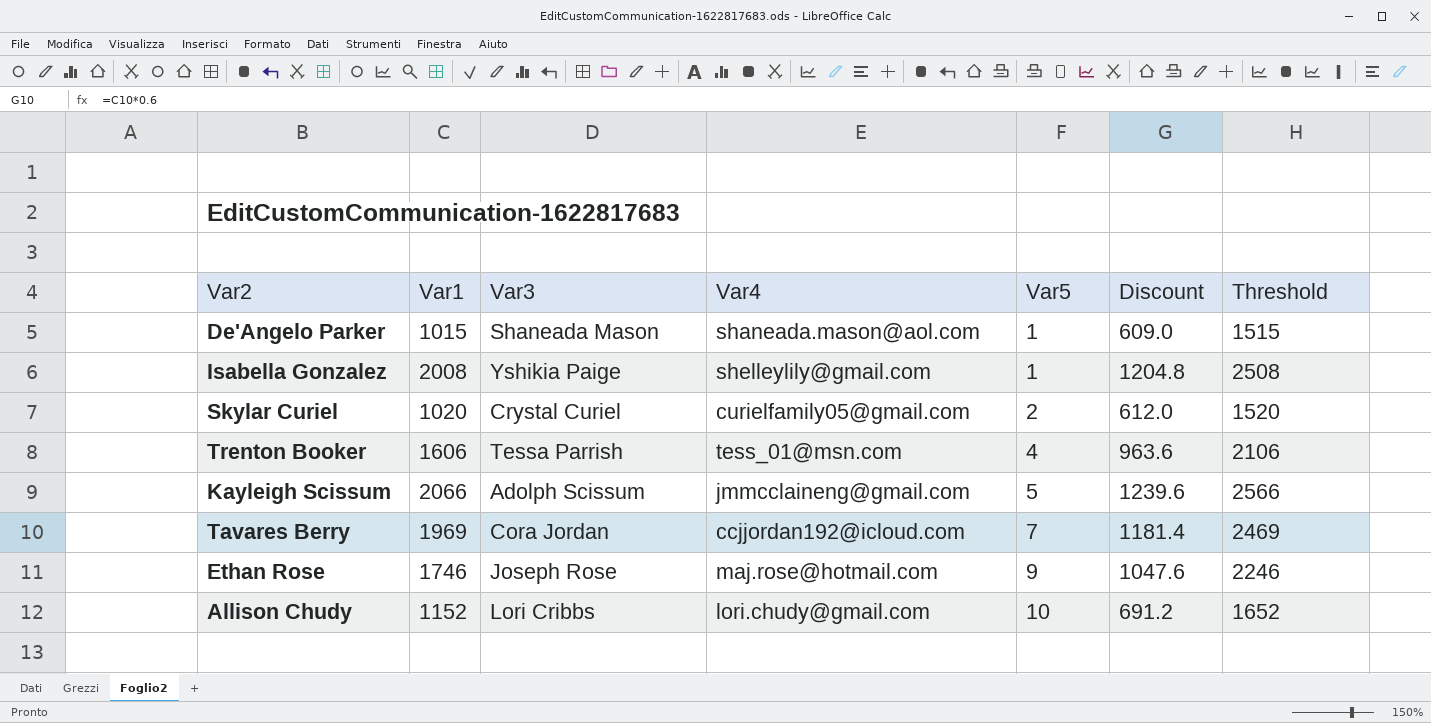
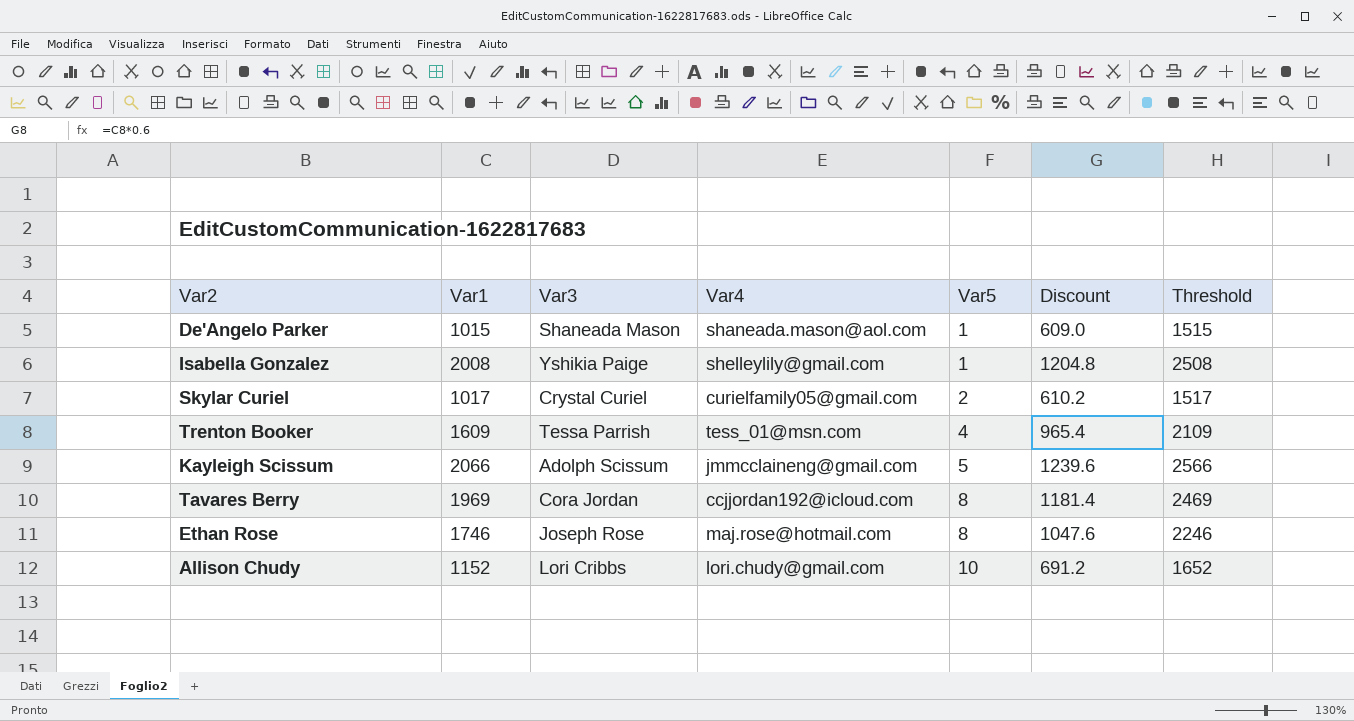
Skylar Curiel | Var1: 1020 -> 1017
Skylar Curiel | Discount: 612.0 -> 610.2
Skylar Curiel | Threshold: 1520 -> 1517
Trenton Booker | Var1: 1606 -> 1609
Trenton Booker | Discount: 963.6 -> 965.4
Trenton Booker | Threshold: 2106 -> 2109
Tavares Berry | Var5: 7 -> 8
Ethan Rose | Var5: 9 -> 8

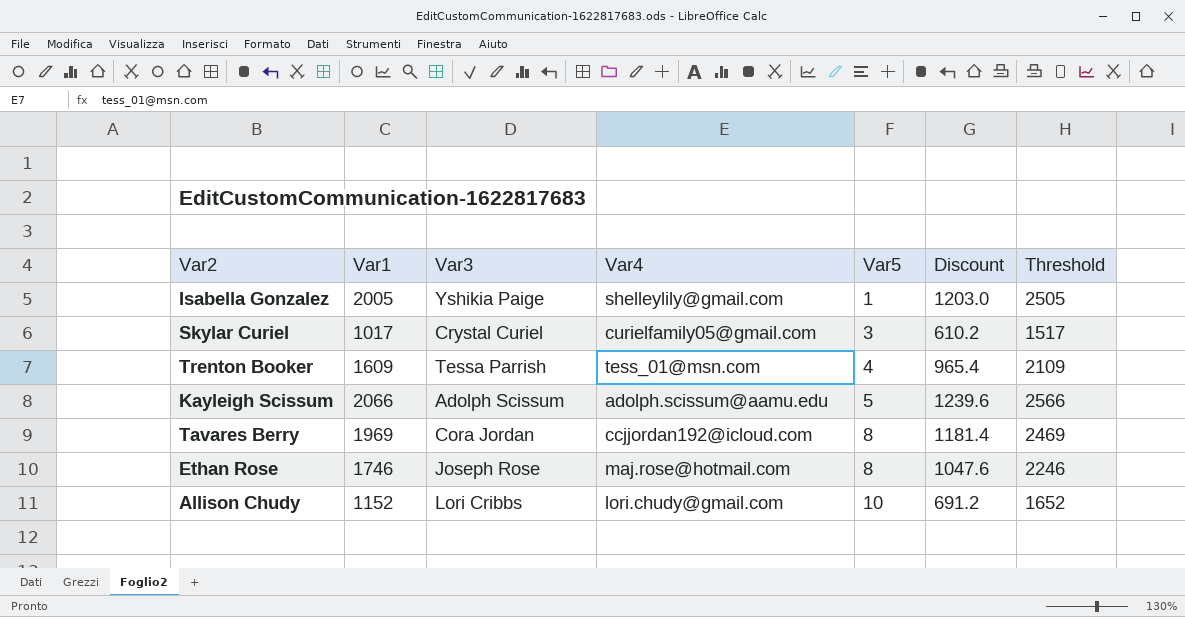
row De'Angelo Parker: 1015 | Shaneada Mason | shaneada.mason@aol.com | 1 | 609.0 | 1515 -> none
Isabella Gonzalez | Var1: 2008 -> 2005
Isabella Gonzalez | Discount: 1204.8 -> 1203.0
Isabella Gonzalez | Threshold: 2508 -> 2505
Skylar Curiel | Var5: 2 -> 3
Kayleigh Scissum | Var4: jmmcclaineng@gmail.com -> adolph.scissum@aamu.edu

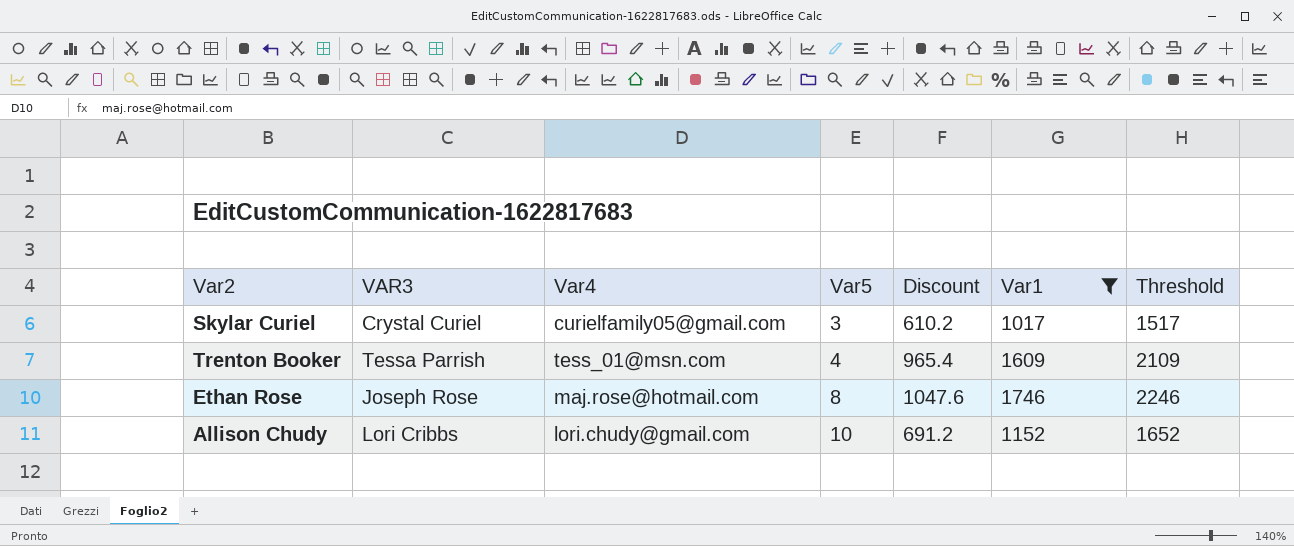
filter: none -> Var1 <= 1746
column name: Var3 -> VAR3
column Var1 | position: 2 -> 6

